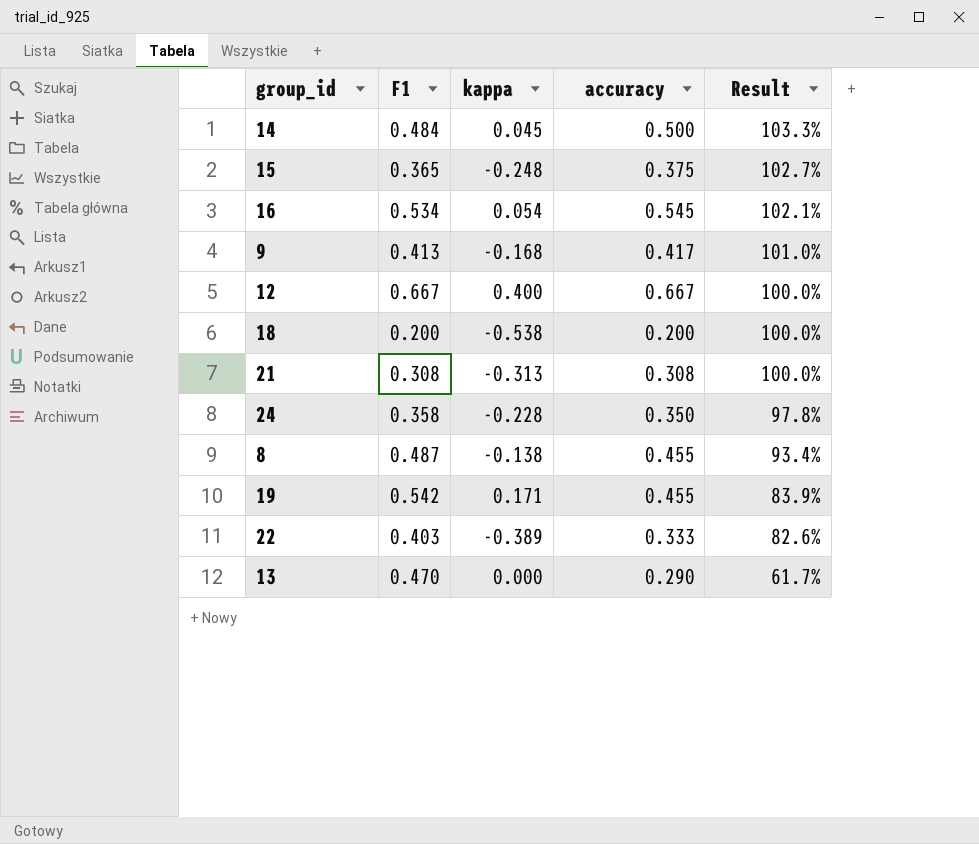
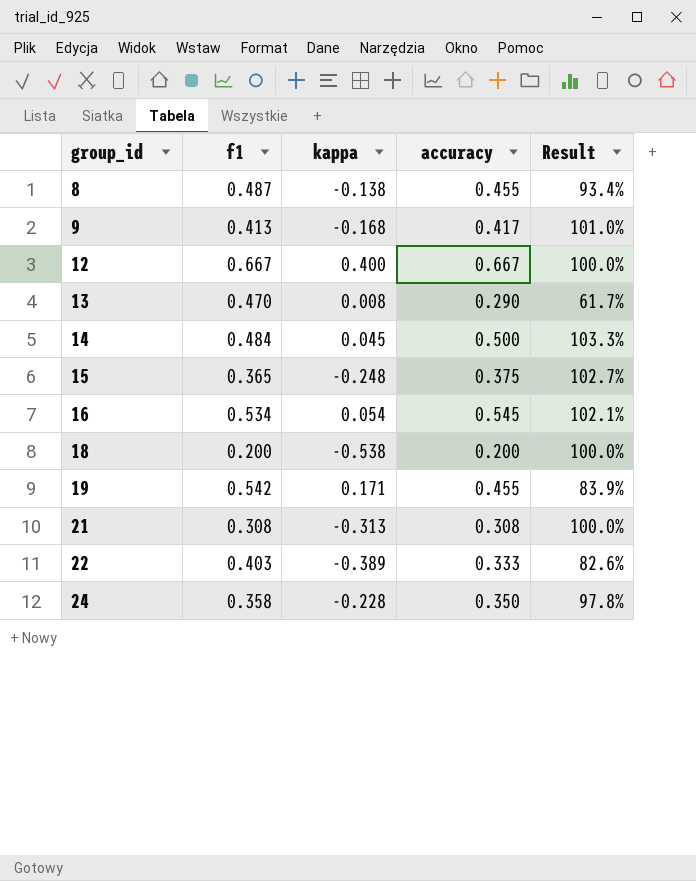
row order: Result descending -> group_id ascending
column name: F1 -> f1
13 | kappa: 0.000 -> 0.008

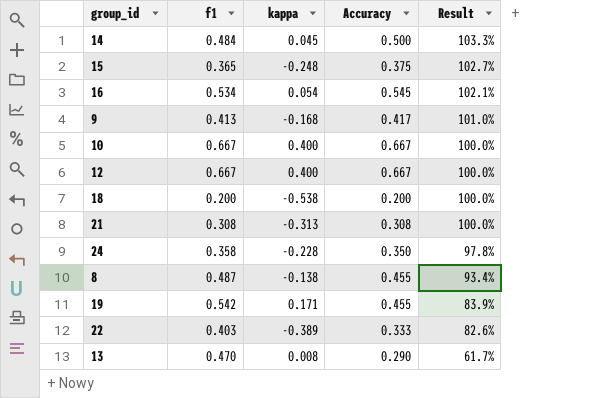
row order: group_id ascending -> Result descending
column name: accuracy -> Accuracy
row 10: none -> 0.667 | 0.400 | 0.667 | 100.0%

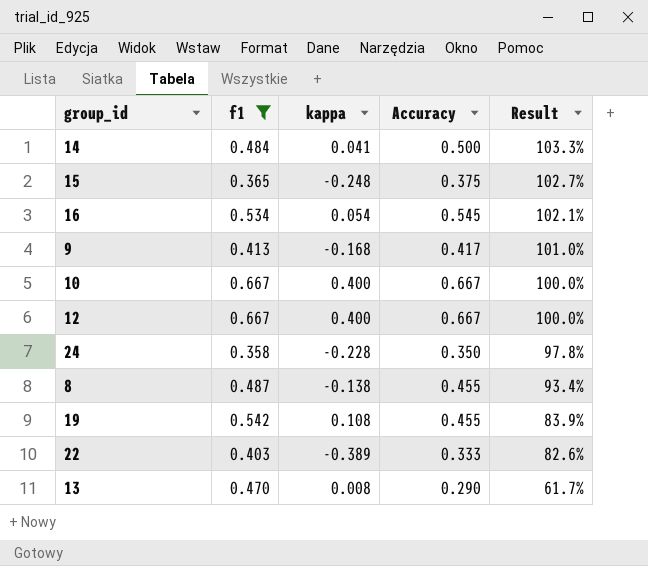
filter: none -> f1 >= 0.358
14 | kappa: 0.045 -> 0.041
19 | kappa: 0.171 -> 0.108

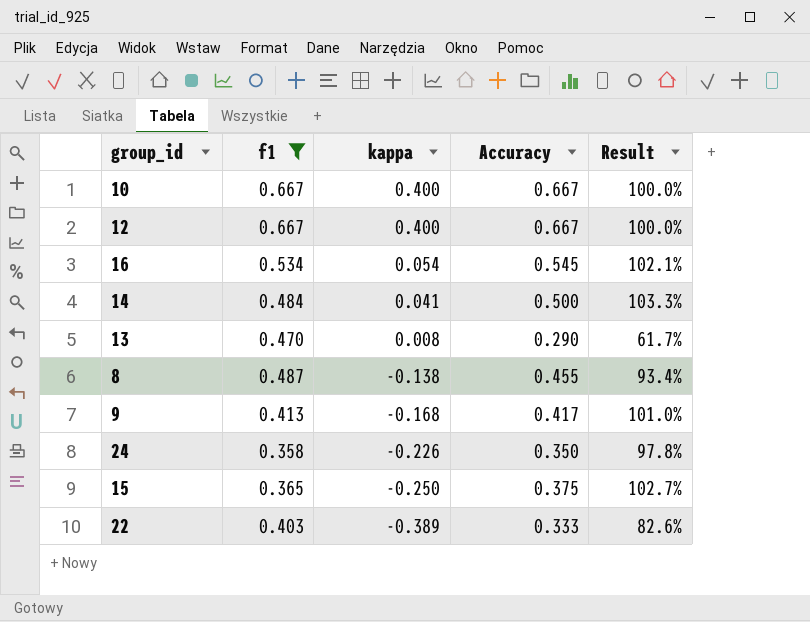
row order: Result descending -> kappa descending
row 19: 0.542 | 0.108 | 0.455 | 83.9% -> none
24 | kappa: -0.228 -> -0.226
15 | kappa: -0.248 -> -0.250

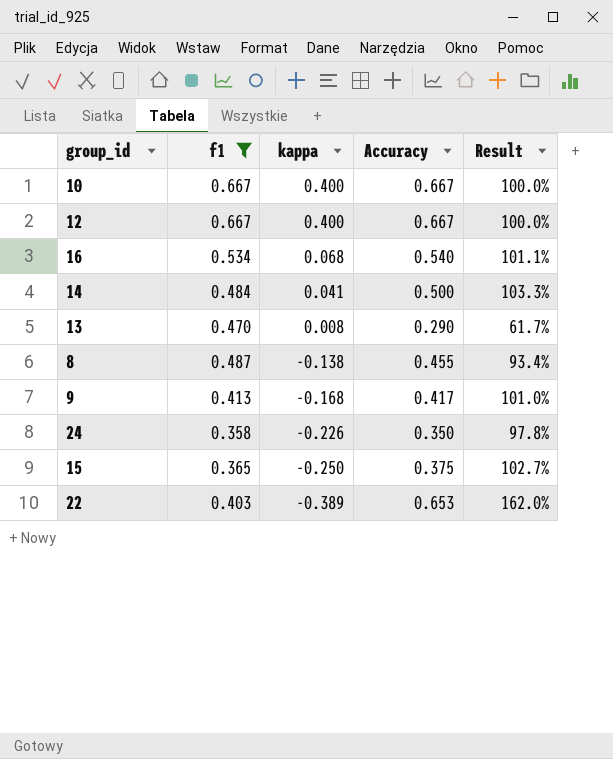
16 | kappa: 0.054 -> 0.068
16 | Accuracy: 0.545 -> 0.540
16 | Result: 102.1% -> 101.1%
22 | Accuracy: 0.333 -> 0.653
22 | Result: 82.6% -> 162.0%

